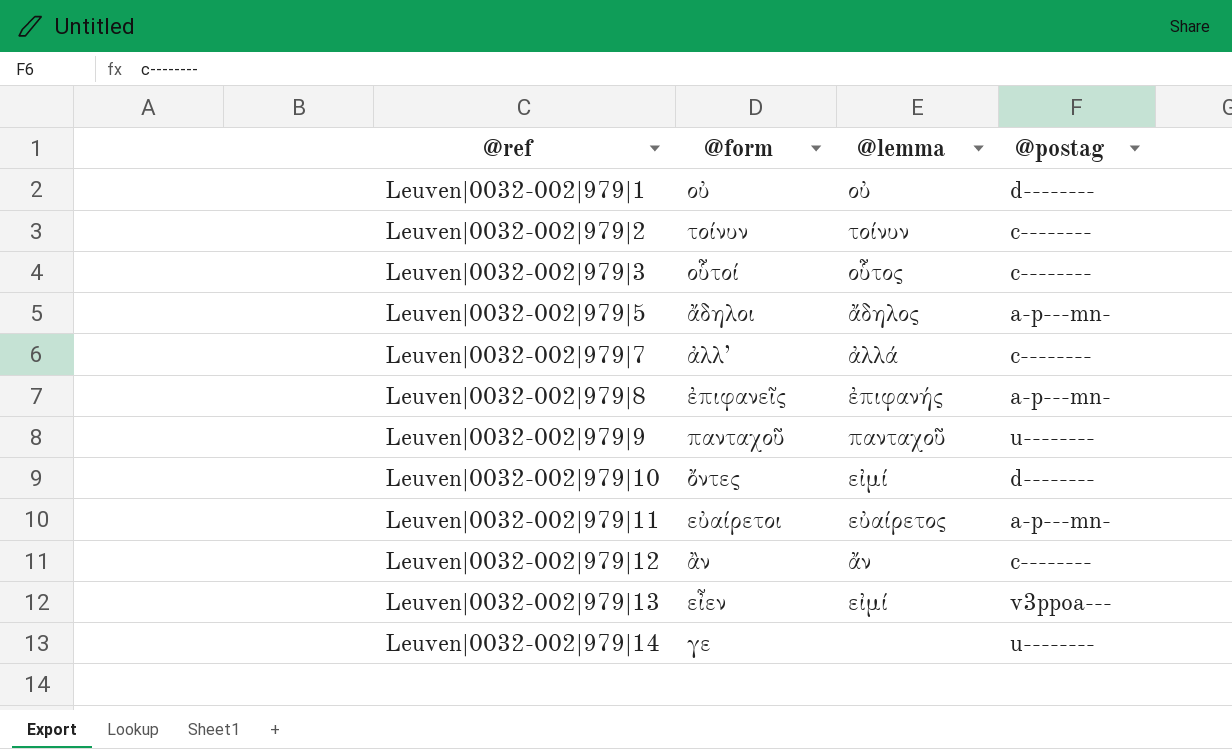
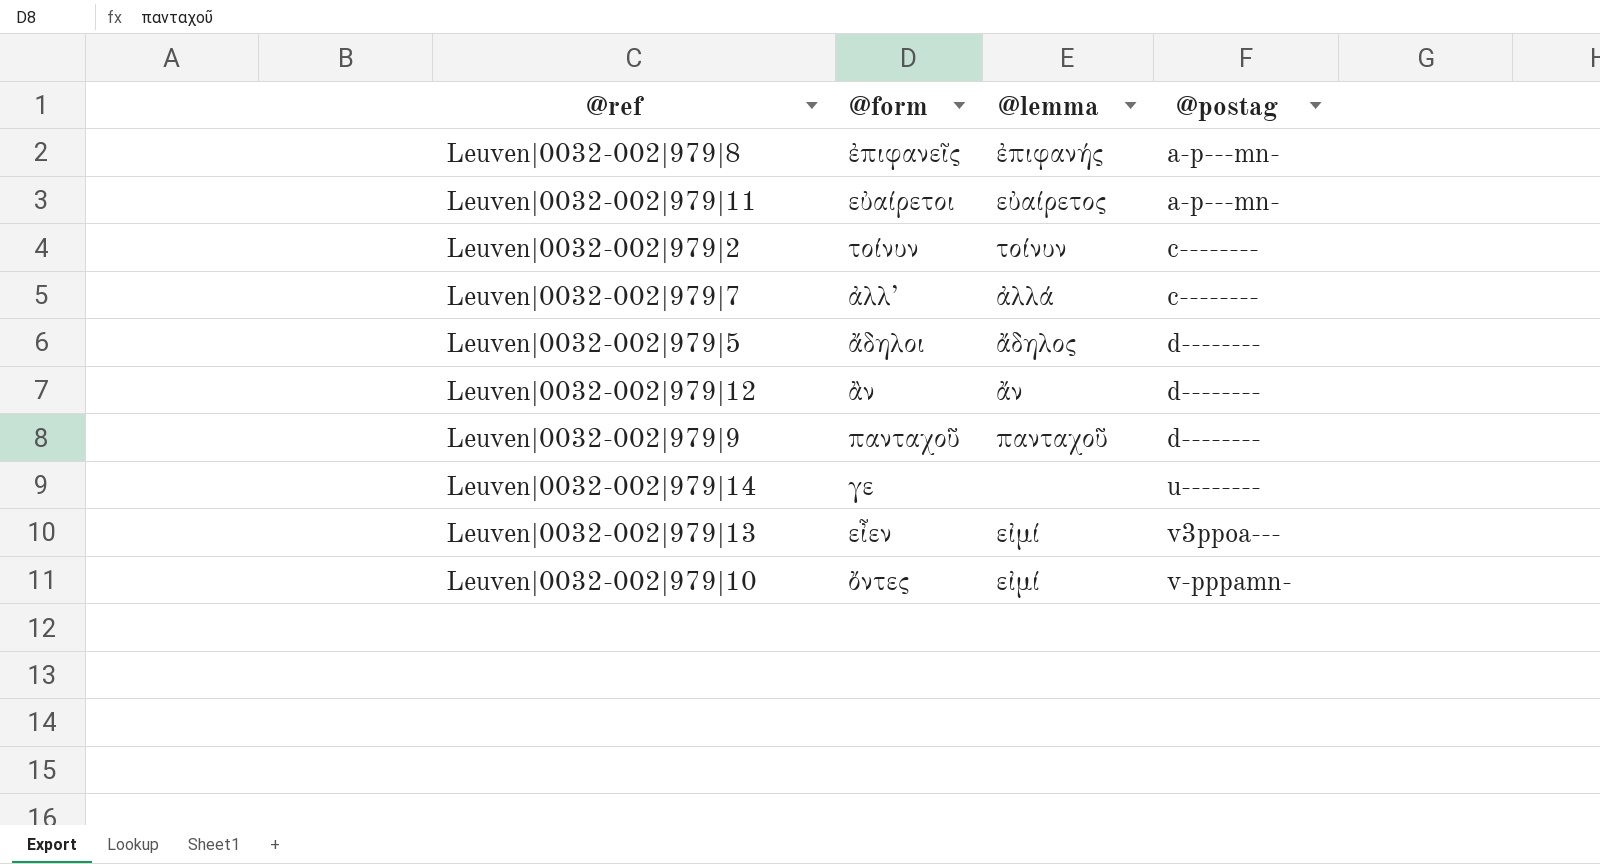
row order: @ref ascending -> @postag ascending
row Leuven|0032-002|979|1: οὐ | οὐ | d-------- -> none
row Leuven|0032-002|979|3: οὗτοί | οὗτος | c-------- -> none
Leuven|0032-002|979|5 | @postag: a-p---mn- -> d--------
Leuven|0032-002|979|12 | @postag: c-------- -> d--------
Leuven|0032-002|979|9 | @postag: u-------- -> d--------
Leuven|0032-002|979|10 | @postag: d-------- -> v-pppamn-

